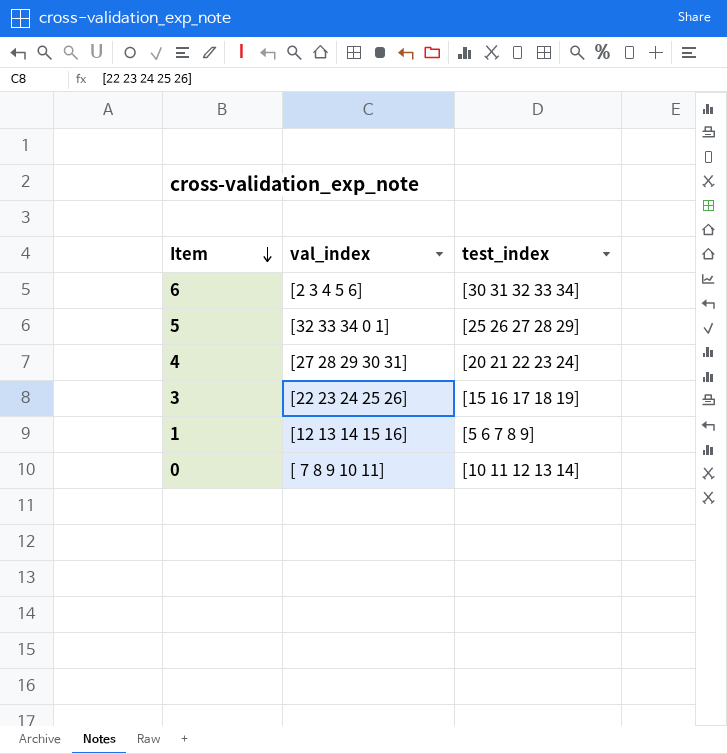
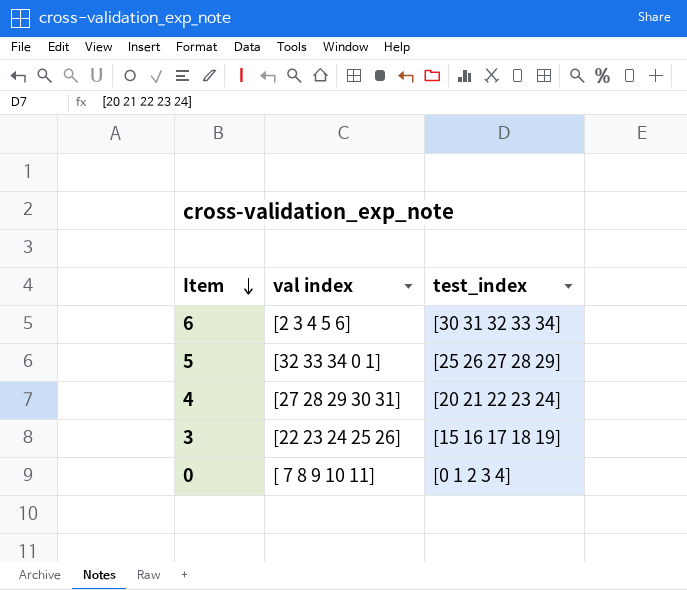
column name: val_index -> val index
row 1: [12 13 14 15 16] | [5 6 7 8 9] -> none
0 | test_index: [10 11 12 13 14] -> [0 1 2 3 4]

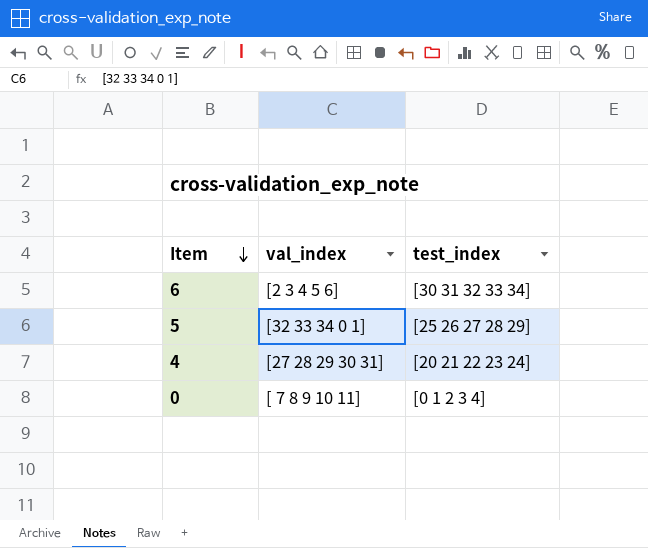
column name: val index -> val_index
row 3: [22 23 24 25 26] | [15 16 17 18 19] -> none

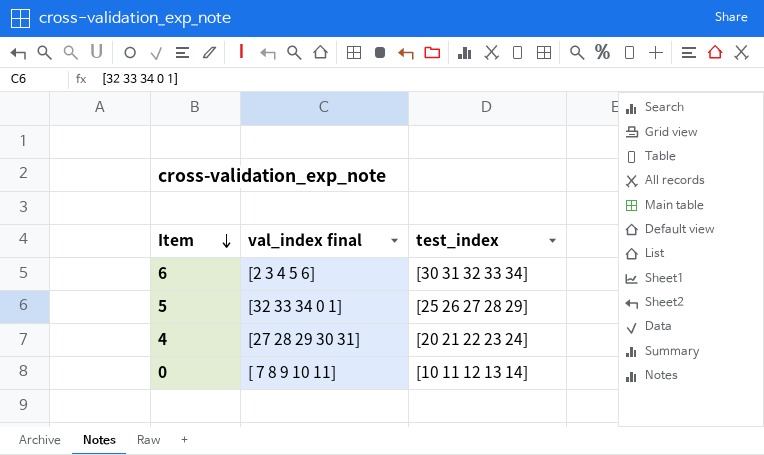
column name: val_index -> val_index final
0 | test_index: [0 1 2 3 4] -> [10 11 12 13 14]

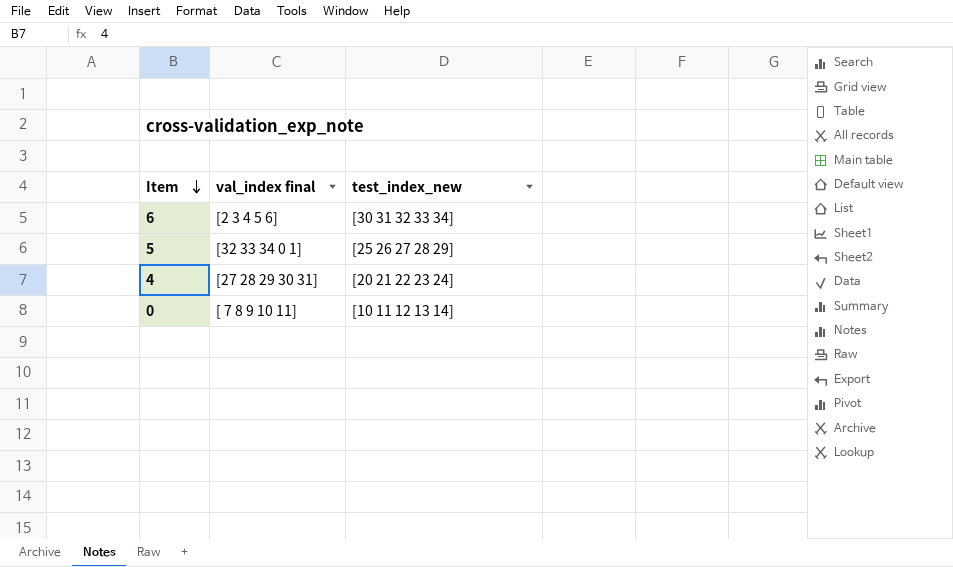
column name: test_index -> test_index_new

